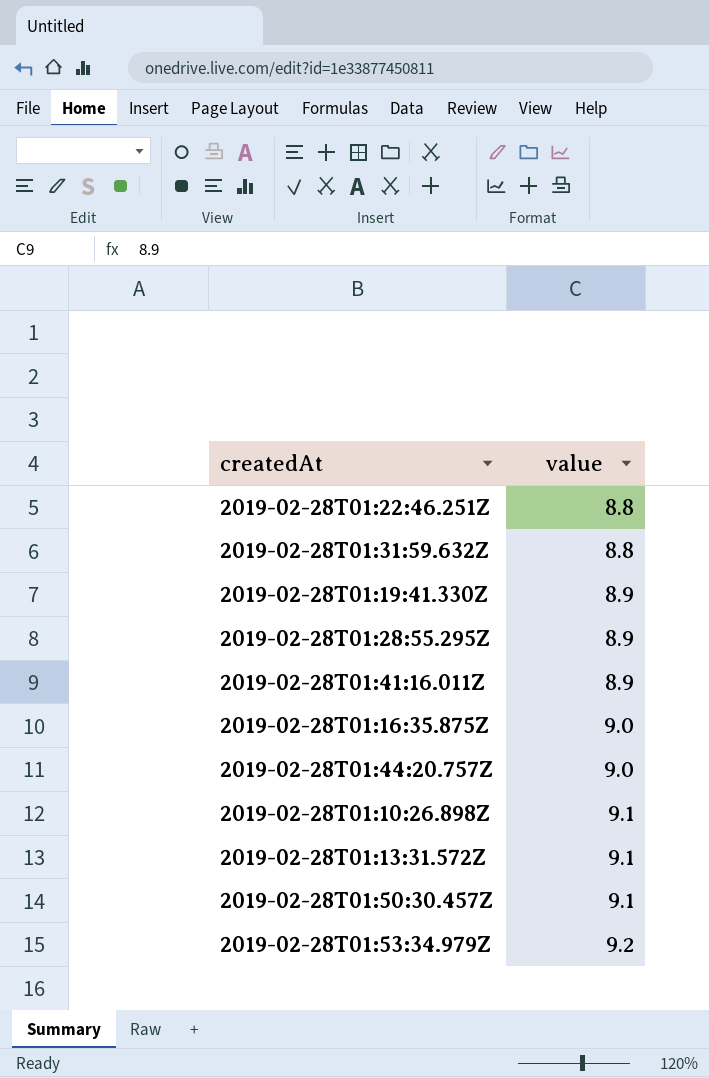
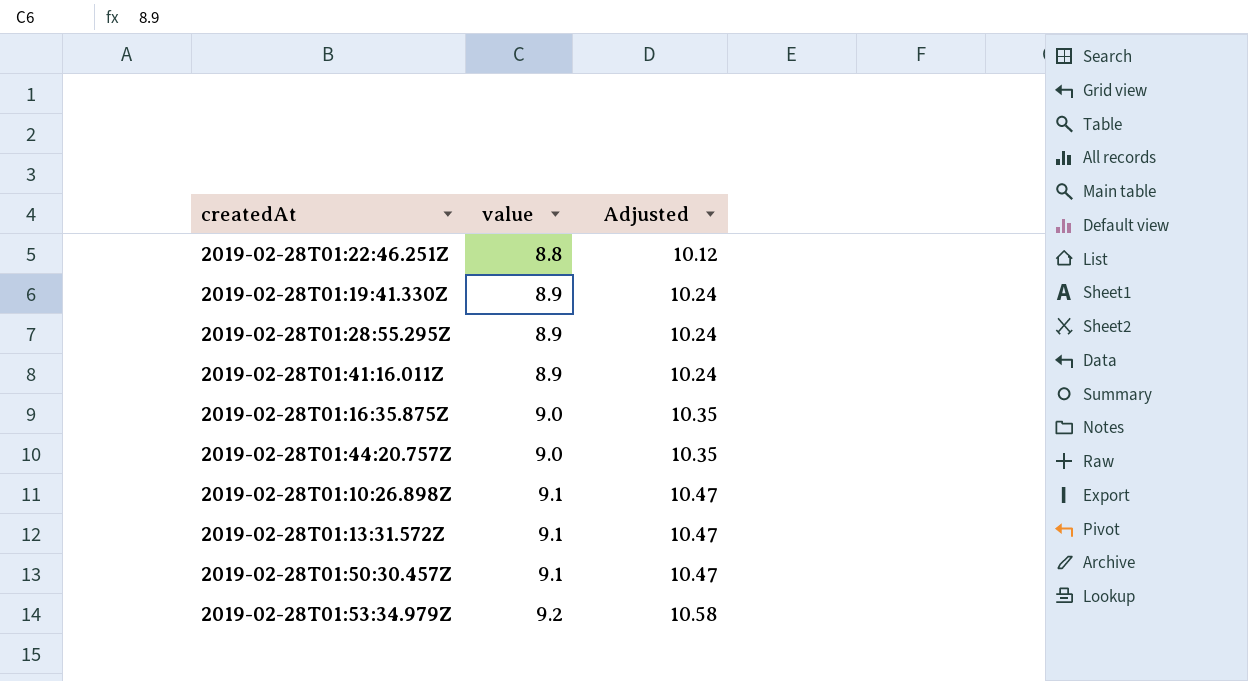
column Adjusted | formula: none -> [value] * 1.15
row 2019-02-28T01:31:59.632Z: 8.8 -> none

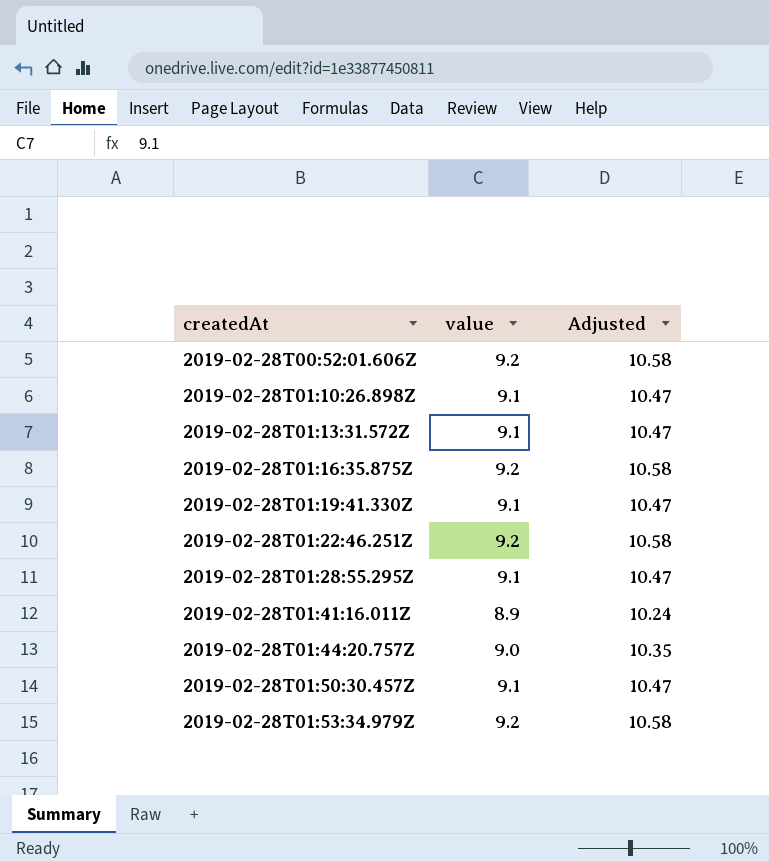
row order: value ascending -> createdAt ascending
row 2019-02-28T00:52:01.606Z: none -> 9.2 | 10.58
2019-02-28T01:16:35.875Z | value: 9.0 -> 9.2
2019-02-28T01:16:35.875Z | Adjusted: 10.35 -> 10.58
2019-02-28T01:19:41.330Z | value: 8.9 -> 9.1
2019-02-28T01:19:41.330Z | Adjusted: 10.24 -> 10.47
2019-02-28T01:22:46.251Z | value: 8.8 -> 9.2
2019-02-28T01:22:46.251Z | Adjusted: 10.12 -> 10.58
2019-02-28T01:28:55.295Z | value: 8.9 -> 9.1
2019-02-28T01:28:55.295Z | Adjusted: 10.24 -> 10.47

